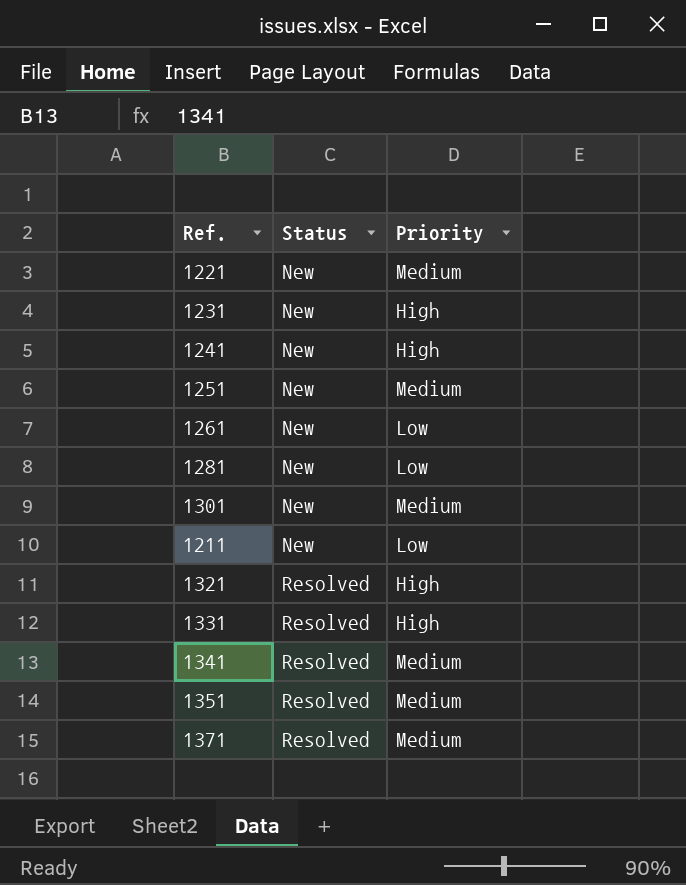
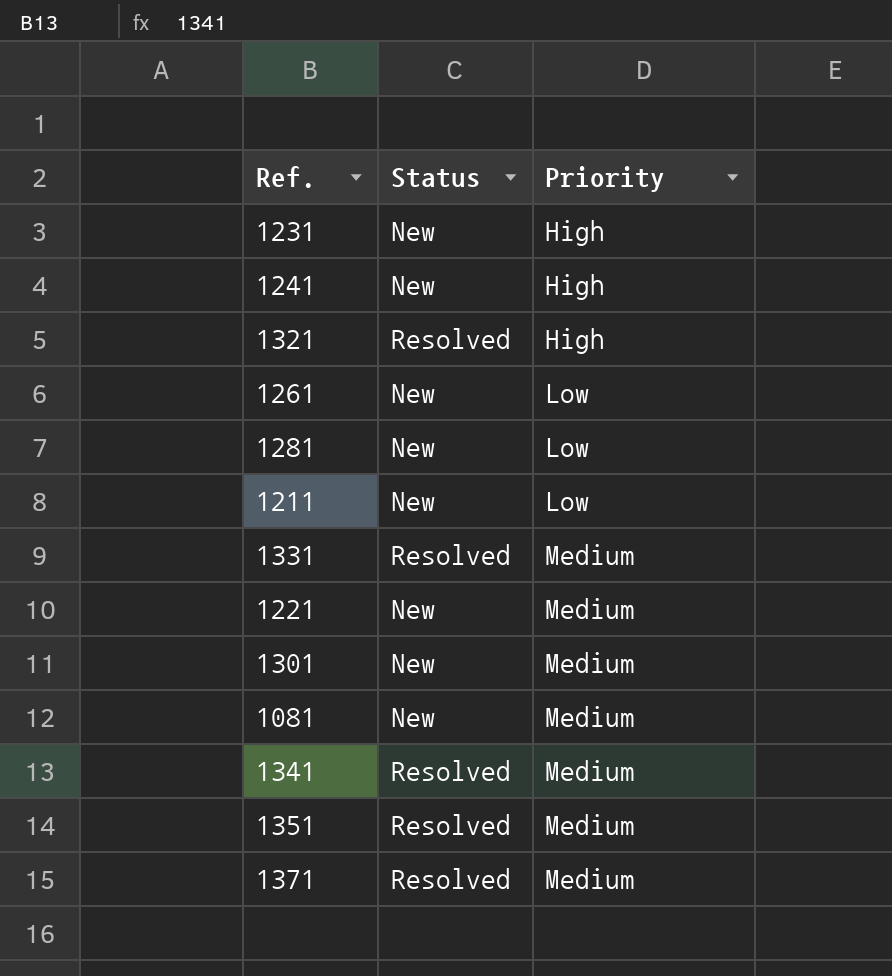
row order: Status ascending -> Priority ascending
row 1251: New | Medium -> none
1331 | Priority: High -> Medium
row 1081: none -> New | Medium

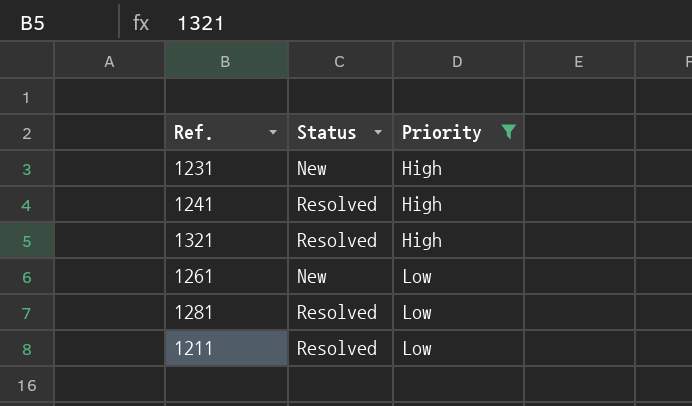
filter: none -> Priority != Medium
1241 | Status: New -> Resolved
1281 | Status: New -> Resolved
1211 | Status: New -> Resolved

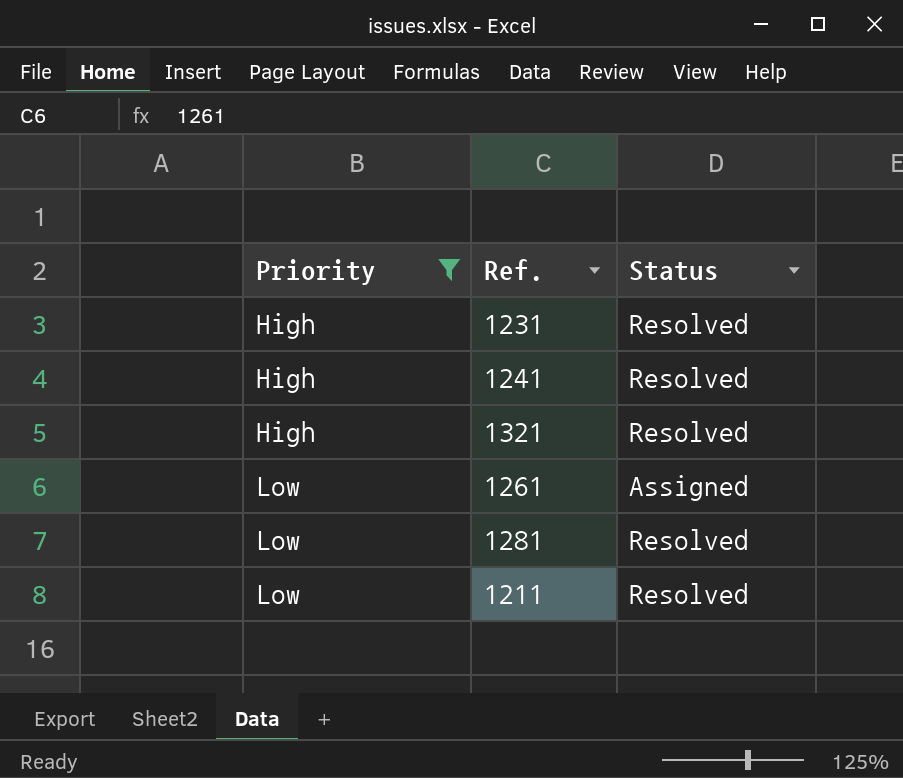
column Priority | position: 3 -> 1
1231 | Status: New -> Resolved
1261 | Status: New -> Assigned

